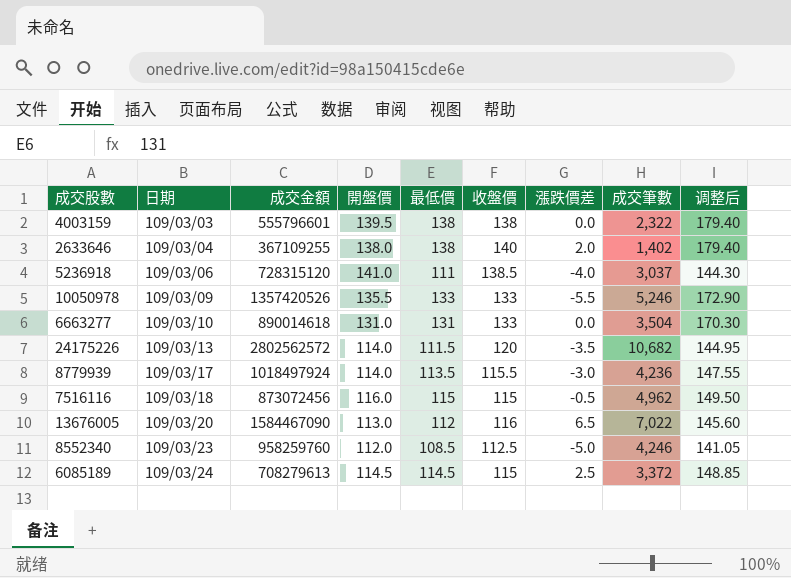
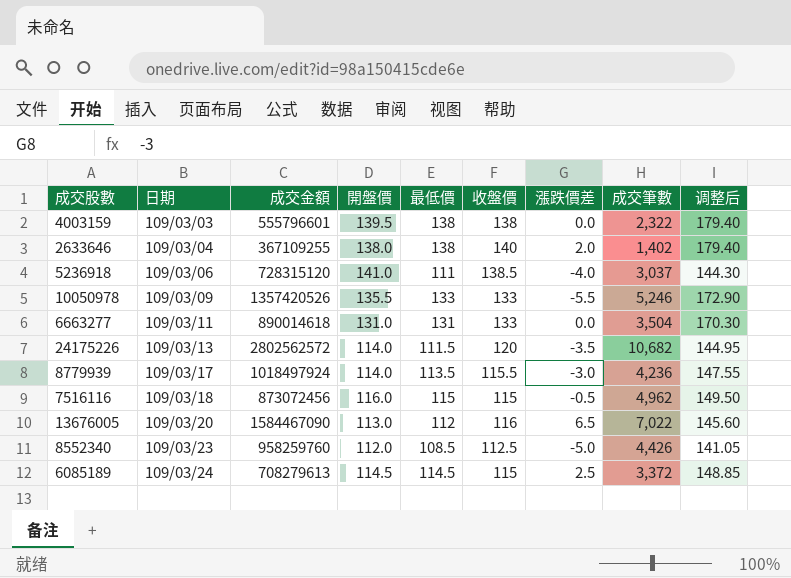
6663277 | 日期: 109/03/10 -> 109/03/11
8552340 | 成交筆數: 4,246 -> 4,426

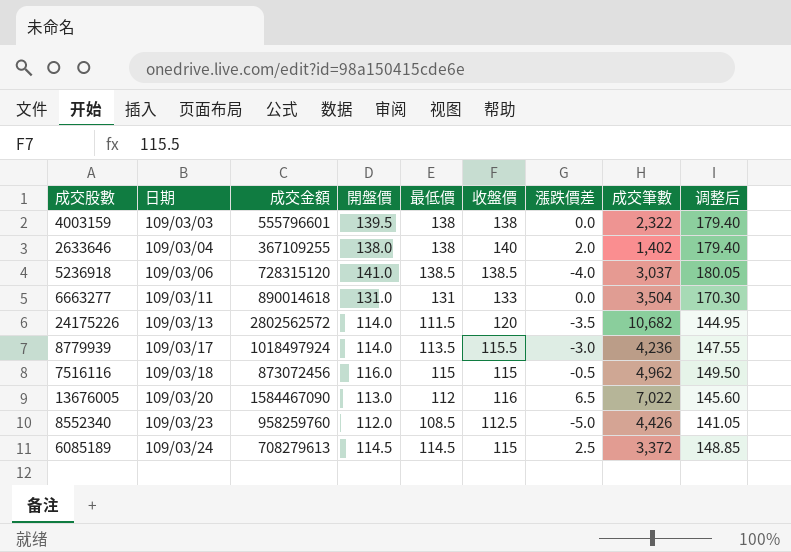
row 10050978: 109/03/09 | 1357420526 | 135.5 | 133 | 133 | -5.5 | 5,246 | 172.90 -> none
5236918 | 最低價: 111 -> 138.5
5236918 | 调整后: 144.30 -> 180.05

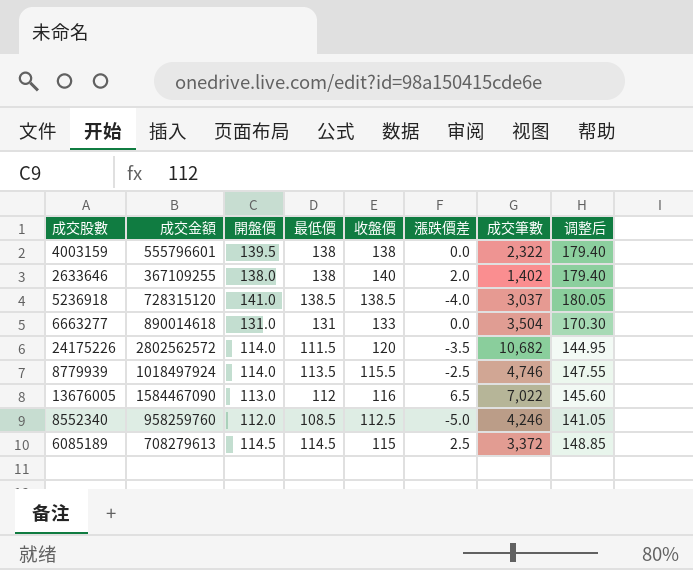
column 日期 | position: 2 -> none
row 7516116: 109/03/18 | 873072456 | 116.0 | 115 | 115 | -0.5 | 4,962 | 149.50 -> none
8779939 | 漲跌價差: -3.0 -> -2.5
8779939 | 成交筆數: 4,236 -> 4,746
8552340 | 成交筆數: 4,426 -> 4,246

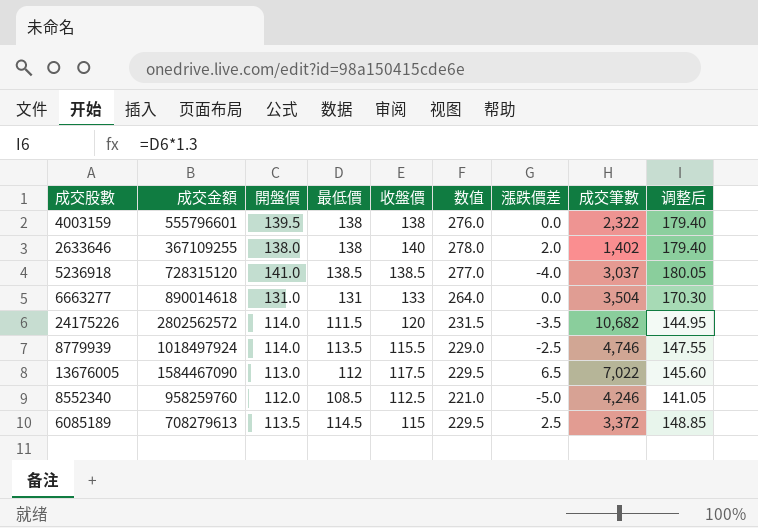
column 数值 | formula: none -> [最低價] + [收盤價]
13676005 | 收盤價: 116 -> 117.5
6085189 | 開盤價: 114.5 -> 113.5

